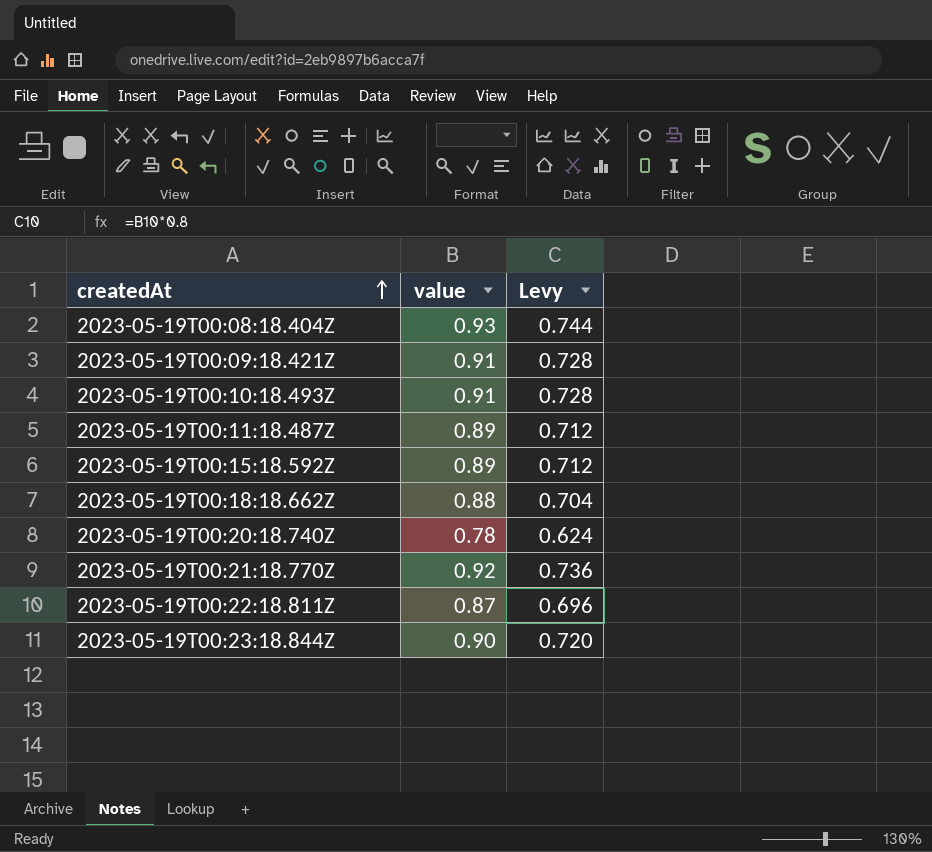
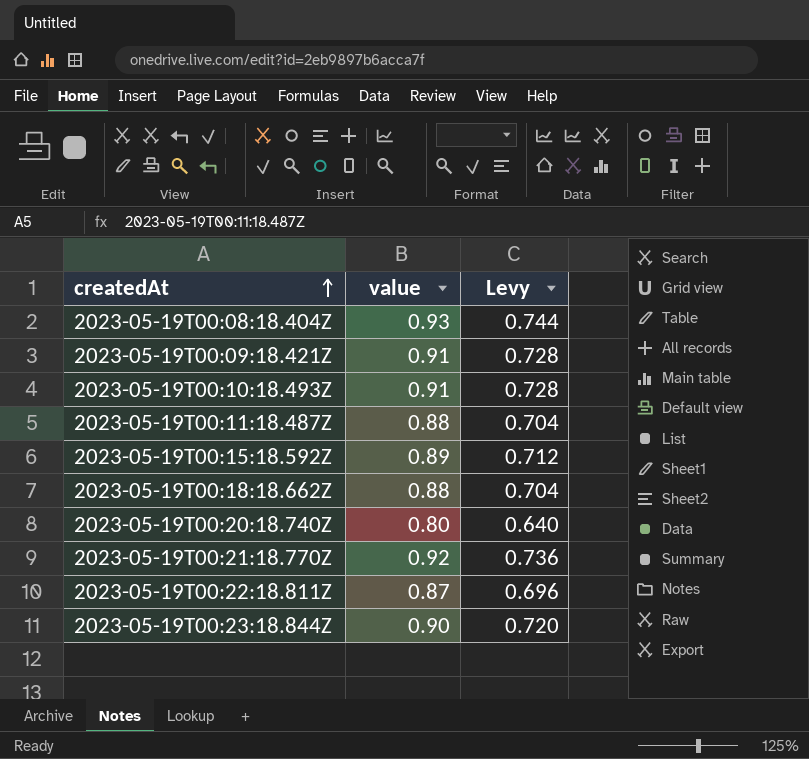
2023-05-19T00:11:18.487Z | value: 0.89 -> 0.88
2023-05-19T00:11:18.487Z | Levy: 0.712 -> 0.704
2023-05-19T00:20:18.740Z | value: 0.78 -> 0.80
2023-05-19T00:20:18.740Z | Levy: 0.624 -> 0.640

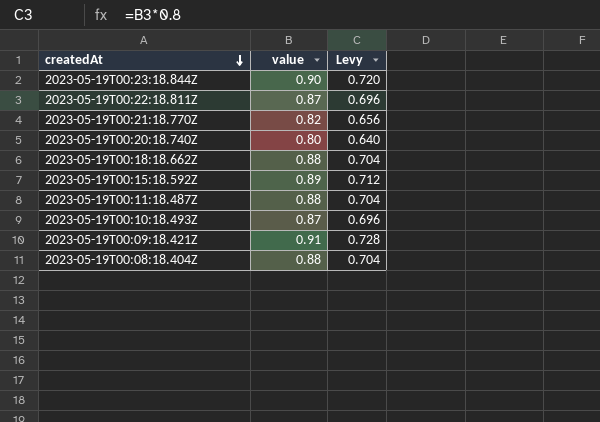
row order: createdAt ascending -> createdAt descending
2023-05-19T00:21:18.770Z | value: 0.92 -> 0.82
2023-05-19T00:21:18.770Z | Levy: 0.736 -> 0.656
2023-05-19T00:10:18.493Z | value: 0.91 -> 0.87
2023-05-19T00:10:18.493Z | Levy: 0.728 -> 0.696
2023-05-19T00:08:18.404Z | value: 0.93 -> 0.88
2023-05-19T00:08:18.404Z | Levy: 0.744 -> 0.704

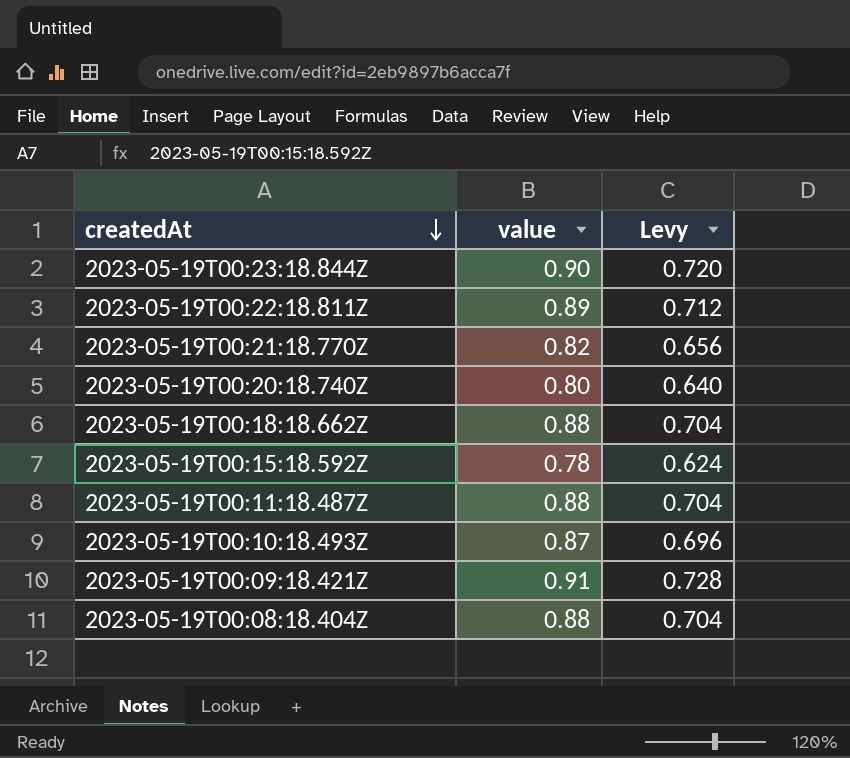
2023-05-19T00:22:18.811Z | value: 0.87 -> 0.89
2023-05-19T00:22:18.811Z | Levy: 0.696 -> 0.712
2023-05-19T00:15:18.592Z | value: 0.89 -> 0.78
2023-05-19T00:15:18.592Z | Levy: 0.712 -> 0.624

